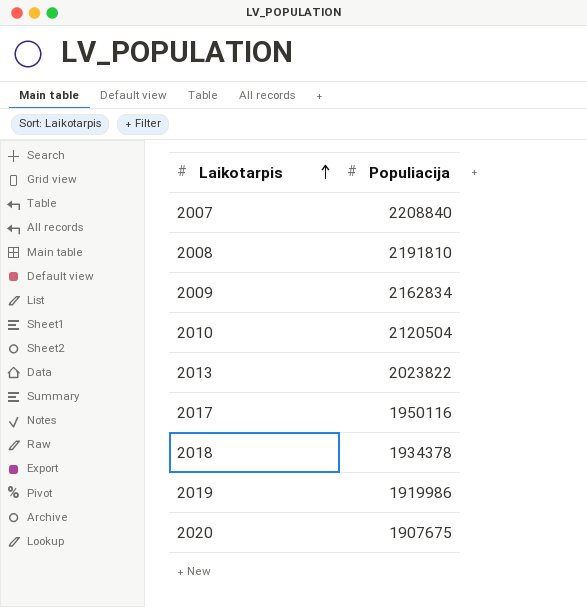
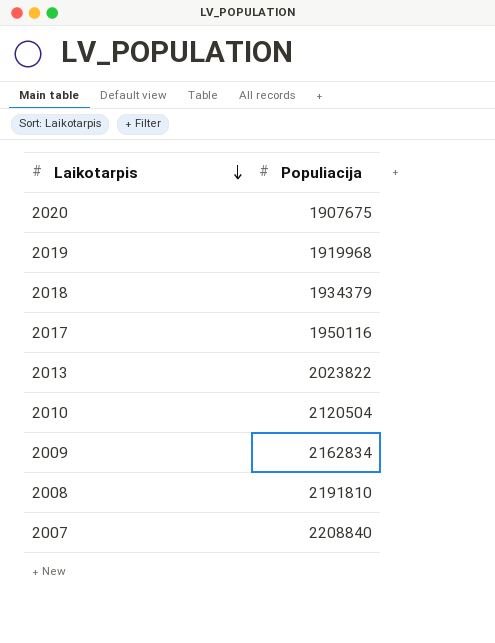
row order: Laikotarpis ascending -> Laikotarpis descending
2019 | Populiacija: 1919986 -> 1919968
2018 | Populiacija: 1934378 -> 1934379

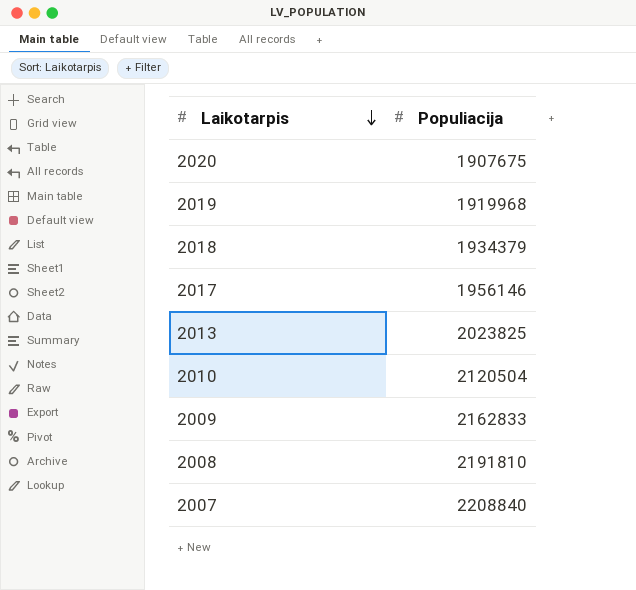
2017 | Populiacija: 1950116 -> 1956146
2013 | Populiacija: 2023822 -> 2023825
2009 | Populiacija: 2162834 -> 2162833

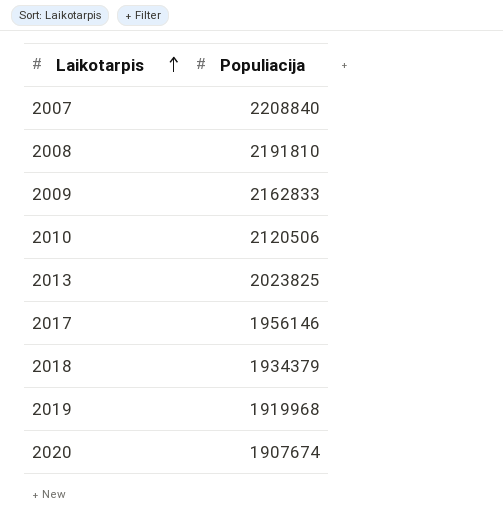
row order: Laikotarpis descending -> Laikotarpis ascending
2010 | Populiacija: 2120504 -> 2120506
2020 | Populiacija: 1907675 -> 1907674

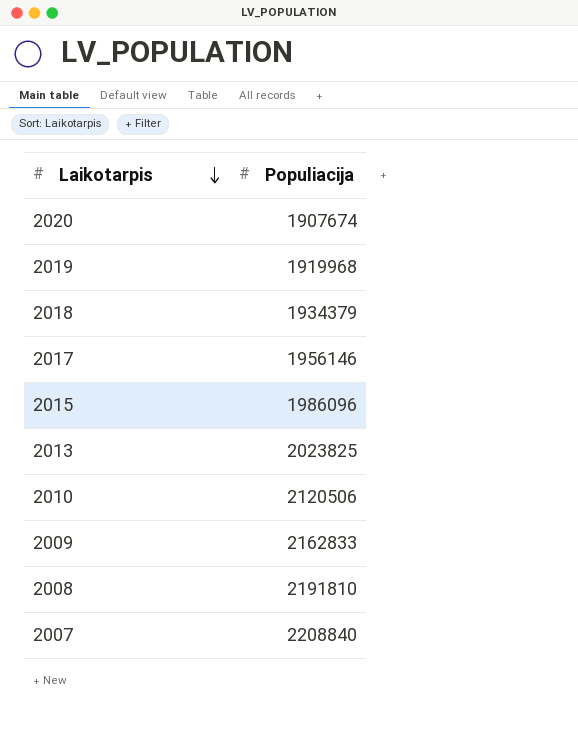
row order: Laikotarpis ascending -> Laikotarpis descending
row 2015: none -> 1986096

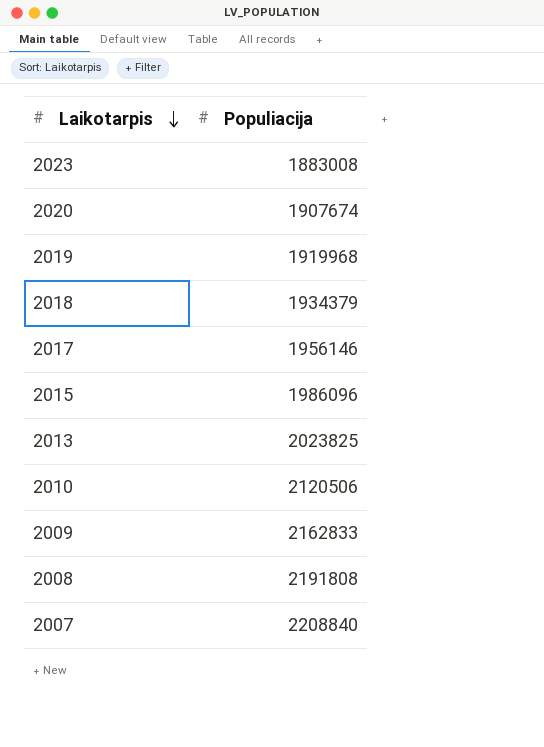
row 2023: none -> 1883008
2008 | Populiacija: 2191810 -> 2191808

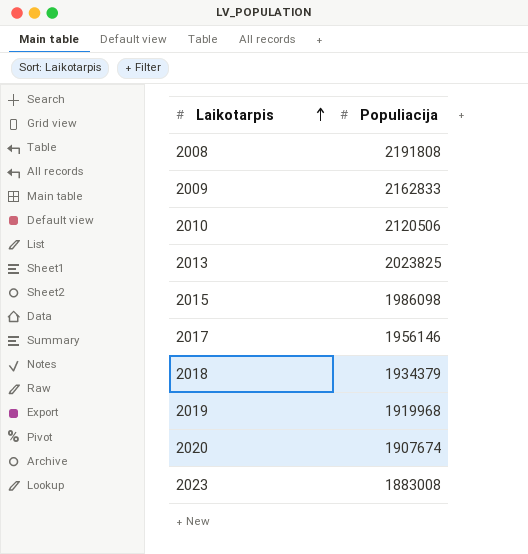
row order: Laikotarpis descending -> Laikotarpis ascending
row 2007: 2208840 -> none
2015 | Populiacija: 1986096 -> 1986098

